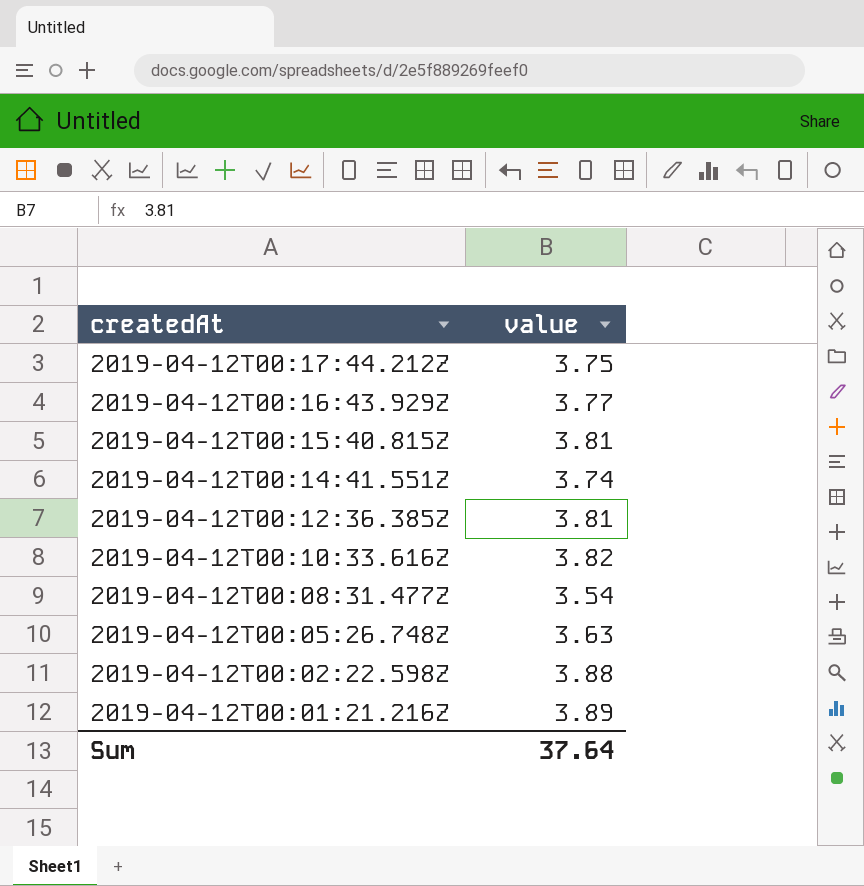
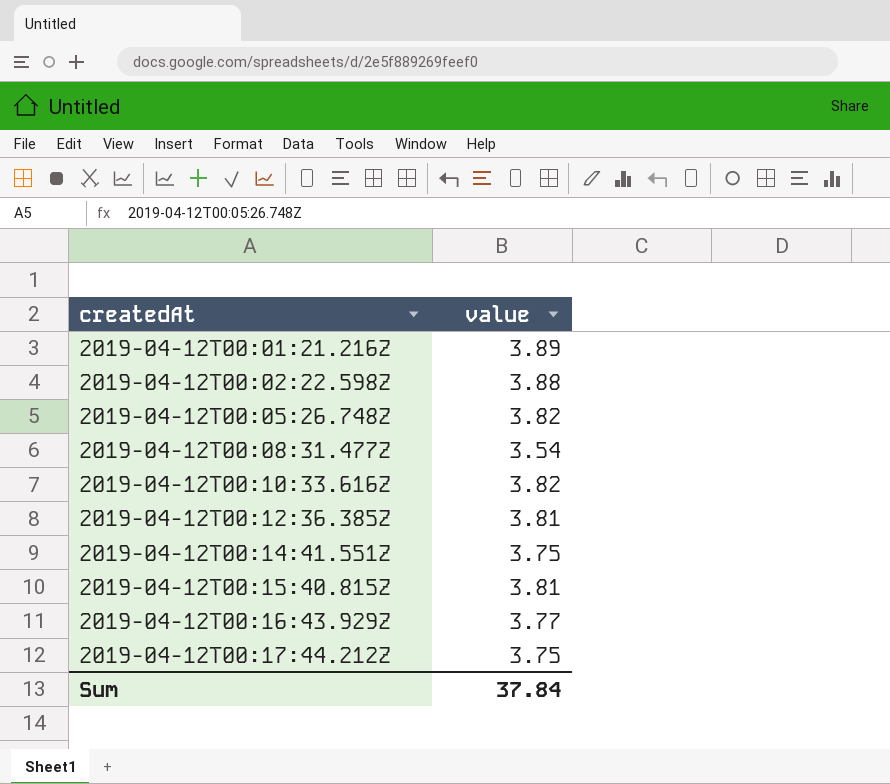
row order: createdAt descending -> createdAt ascending
2019-04-12T00:05:26.748Z | value: 3.63 -> 3.82
2019-04-12T00:14:41.551Z | value: 3.74 -> 3.75
Sum | value: 37.64 -> 37.84

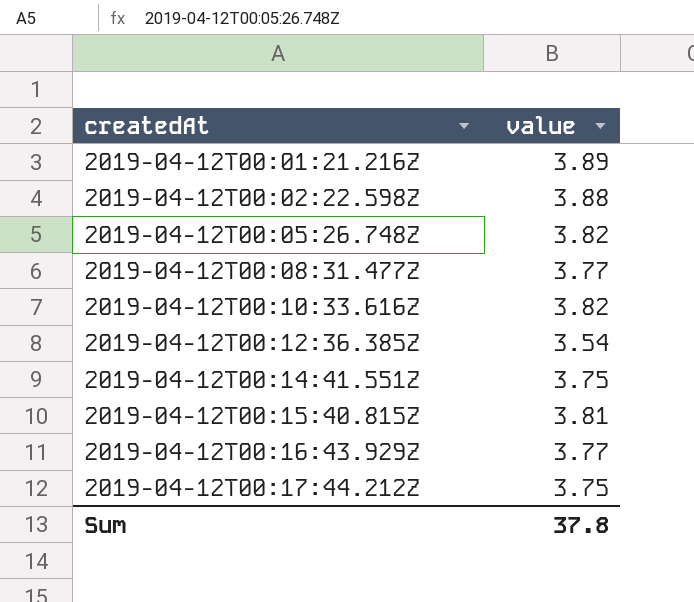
2019-04-12T00:08:31.477Z | value: 3.54 -> 3.77
2019-04-12T00:12:36.385Z | value: 3.81 -> 3.54
Sum | value: 37.84 -> 37.8

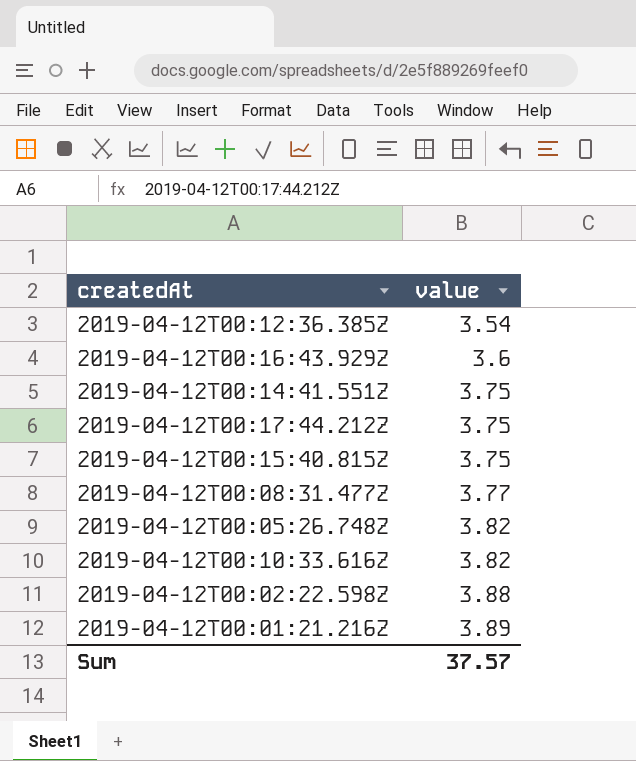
row order: createdAt ascending -> value ascending
2019-04-12T00:16:43.929Z | value: 3.77 -> 3.6
2019-04-12T00:15:40.815Z | value: 3.81 -> 3.75
Sum | value: 37.8 -> 37.57

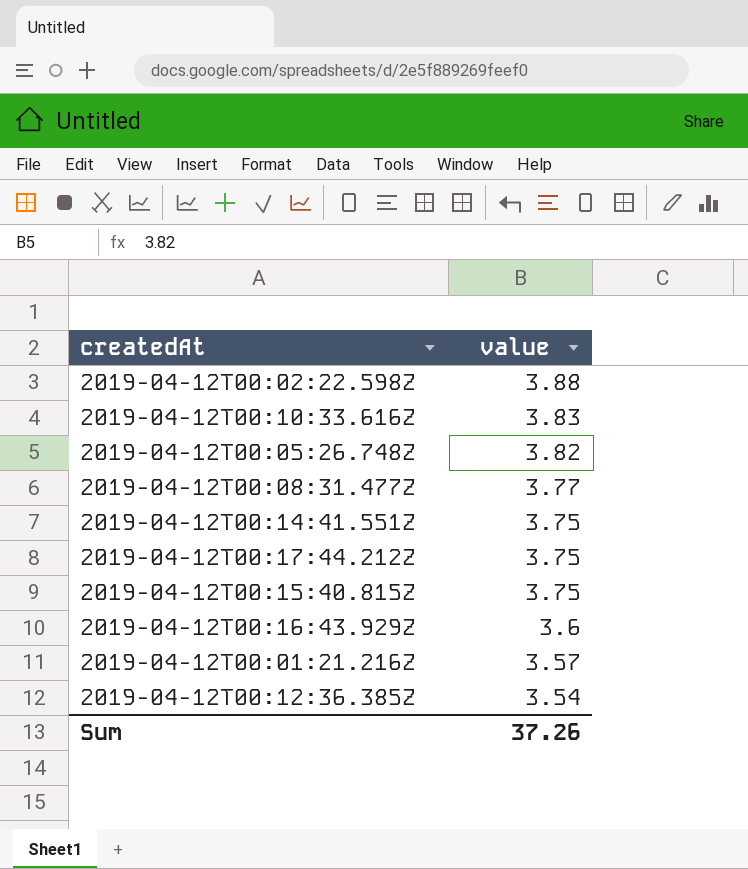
row order: value ascending -> value descending
2019-04-12T00:10:33.616Z | value: 3.82 -> 3.83
2019-04-12T00:01:21.216Z | value: 3.89 -> 3.57
Sum | value: 37.57 -> 37.26

